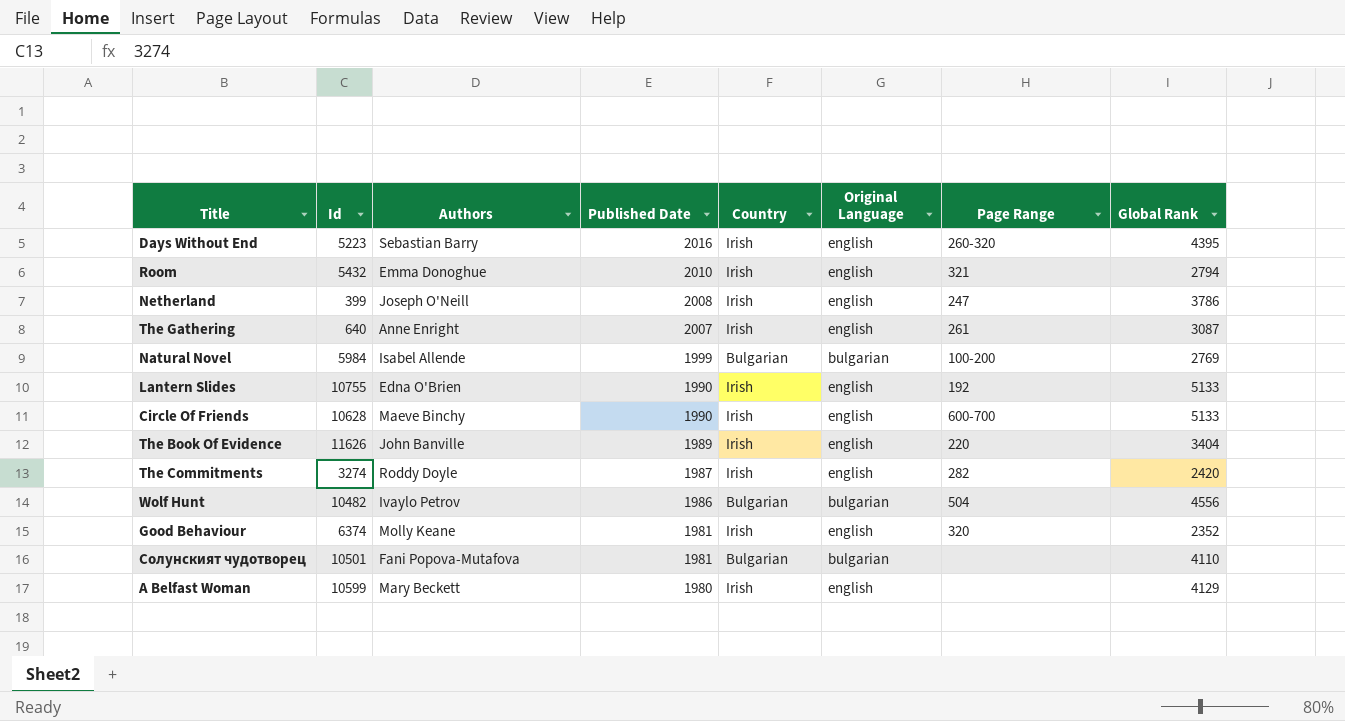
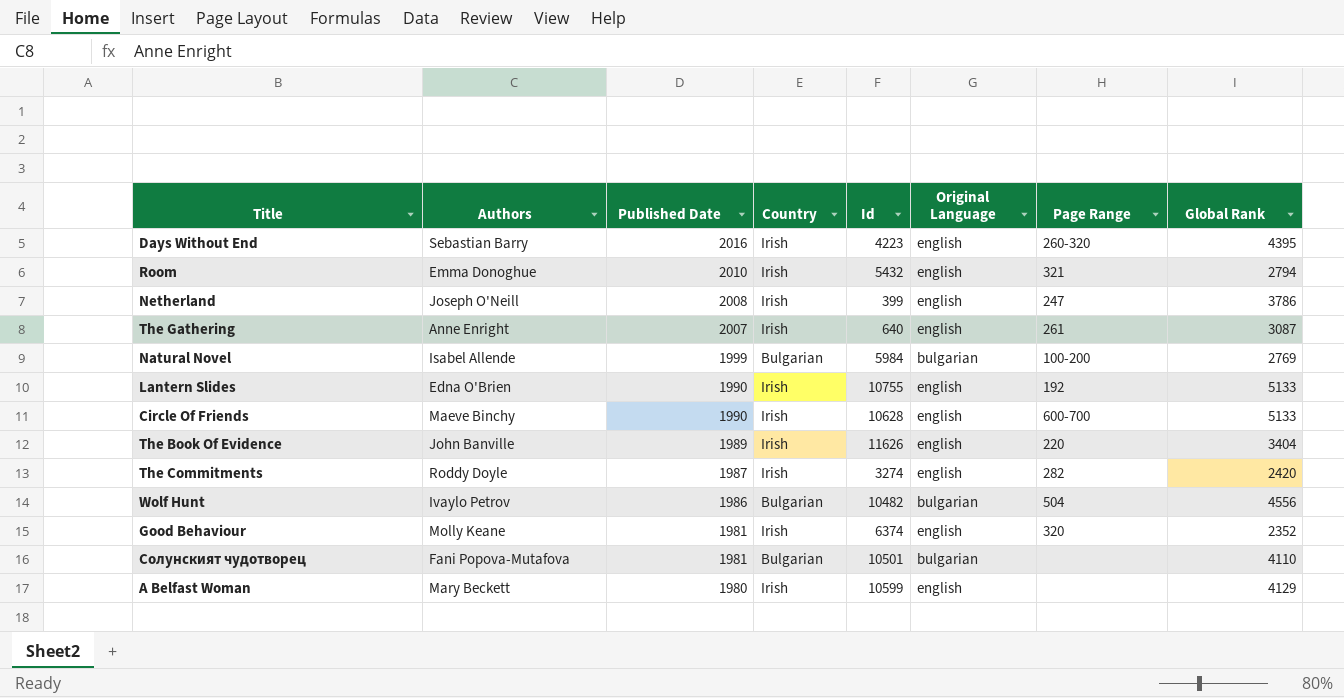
column Id | position: 2 -> 5
Days Without End | Id: 5223 -> 4223

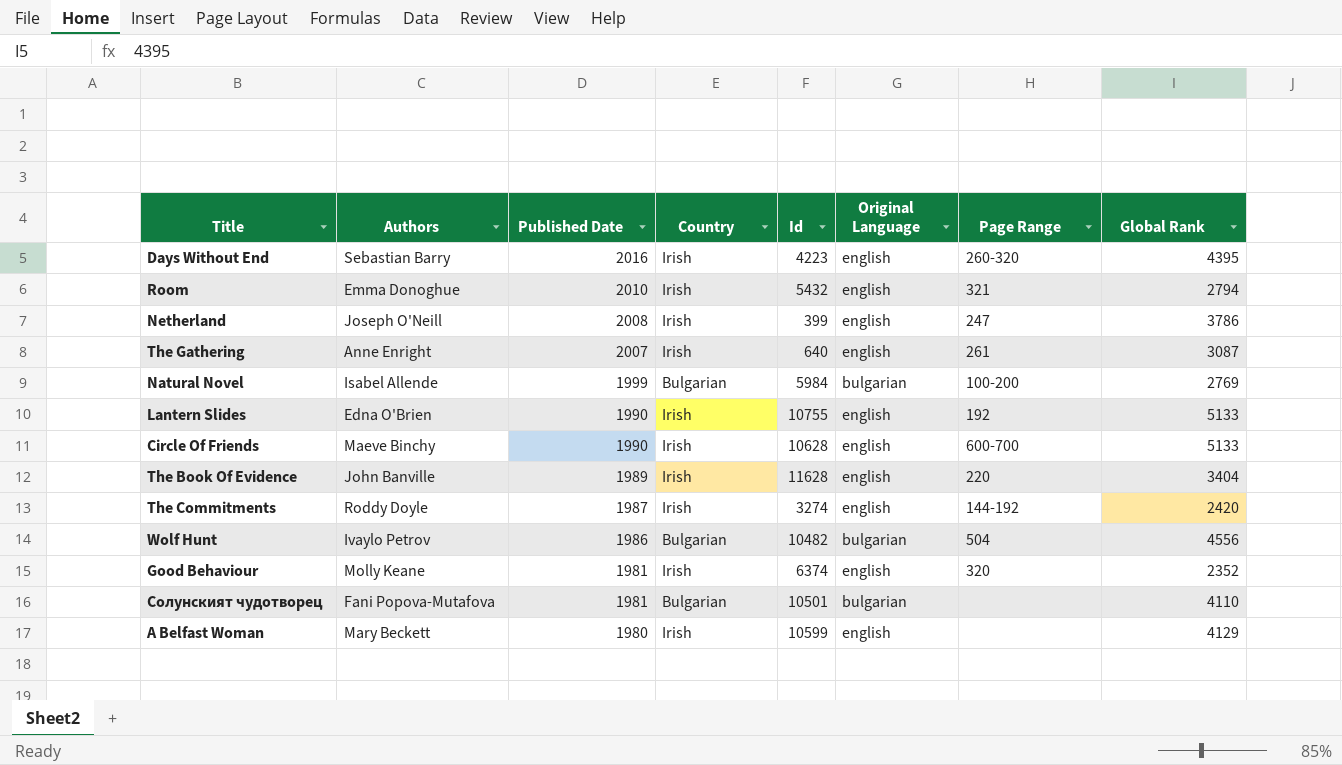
The Book Of Evidence | Id: 11626 -> 11628
The Commitments | Page Range: 282 -> 144-192

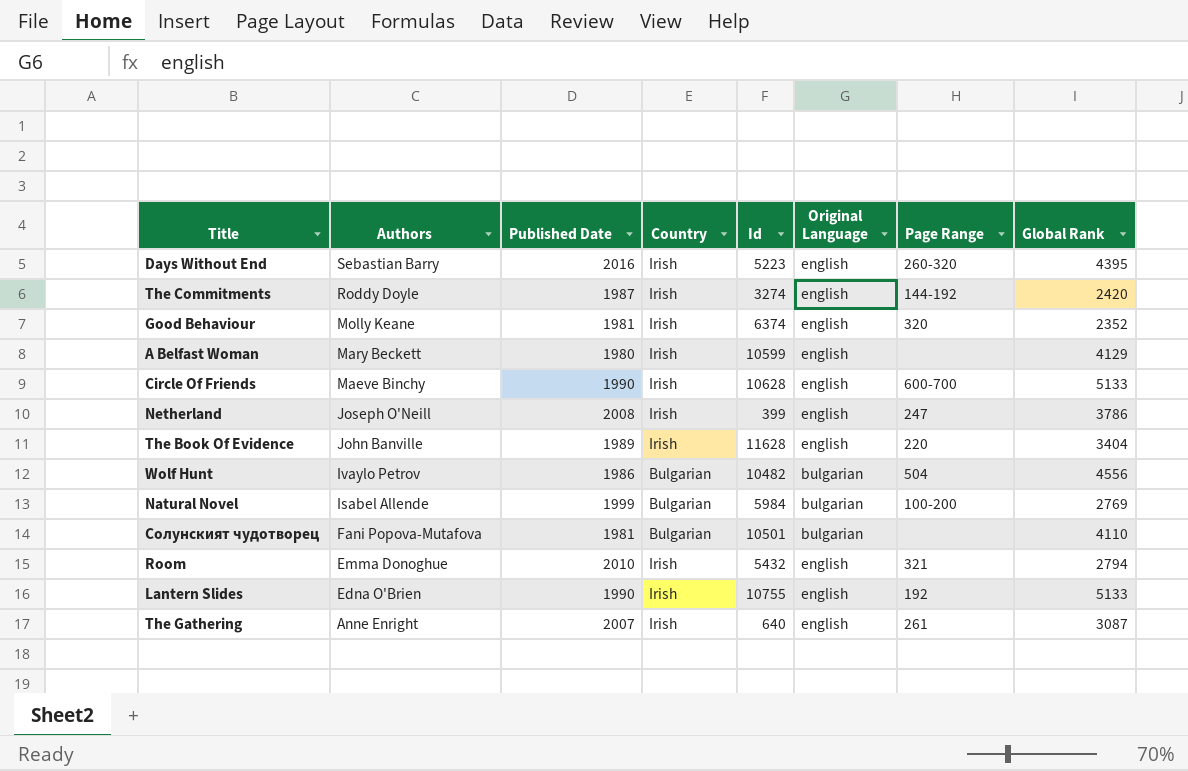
row order: Published Date descending -> Authors descending
Days Without End | Id: 4223 -> 5223

